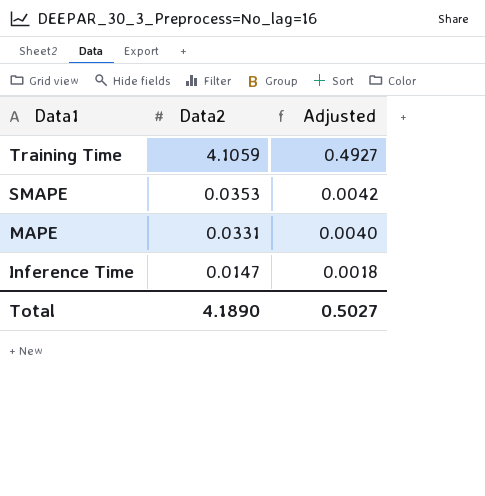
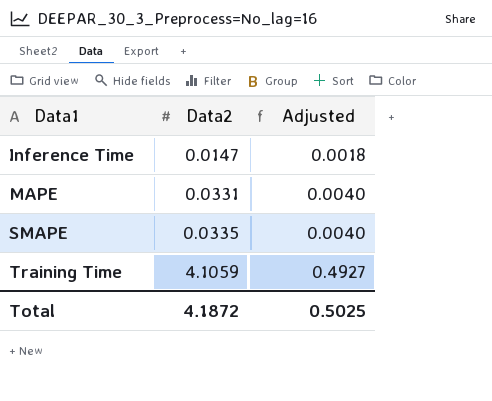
row order: Data1 descending -> Data1 ascending
SMAPE | Data2: 0.0353 -> 0.0335
SMAPE | Adjusted: 0.0042 -> 0.0040
Total | Data2: 4.1890 -> 4.1872
Total | Adjusted: 0.5027 -> 0.5025

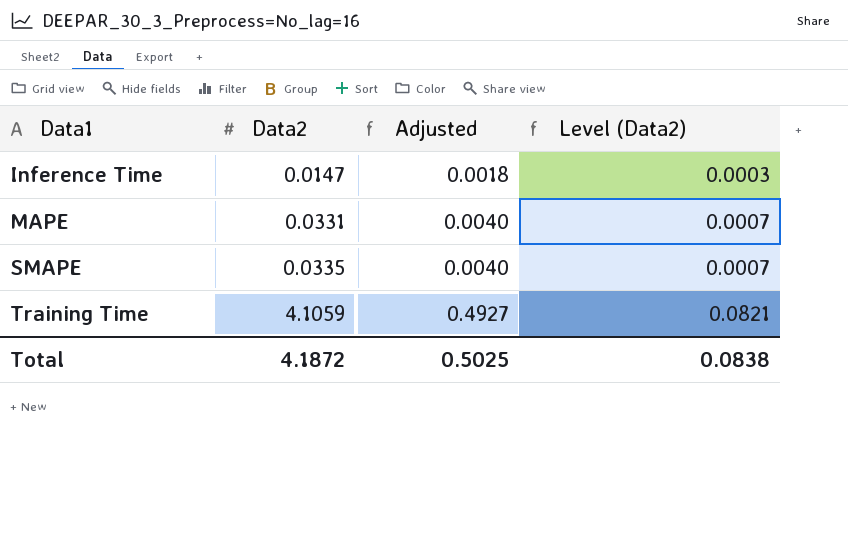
column Level (Data2) | formula: none -> [Data2] * 0.02

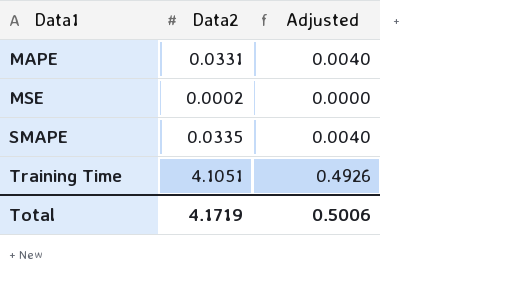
column Level (Data2) | formula: [Data2] * 0.02 -> none
row Inference Time: 0.0147 | 0.0018 | 0.0003 -> none
row MSE: none -> 0.0002 | 0.0000
Training Time | Data2: 4.1059 -> 4.1051
Training Time | Adjusted: 0.4927 -> 0.4926
Total | Data2: 4.1872 -> 4.1719
Total | Adjusted: 0.5025 -> 0.5006

